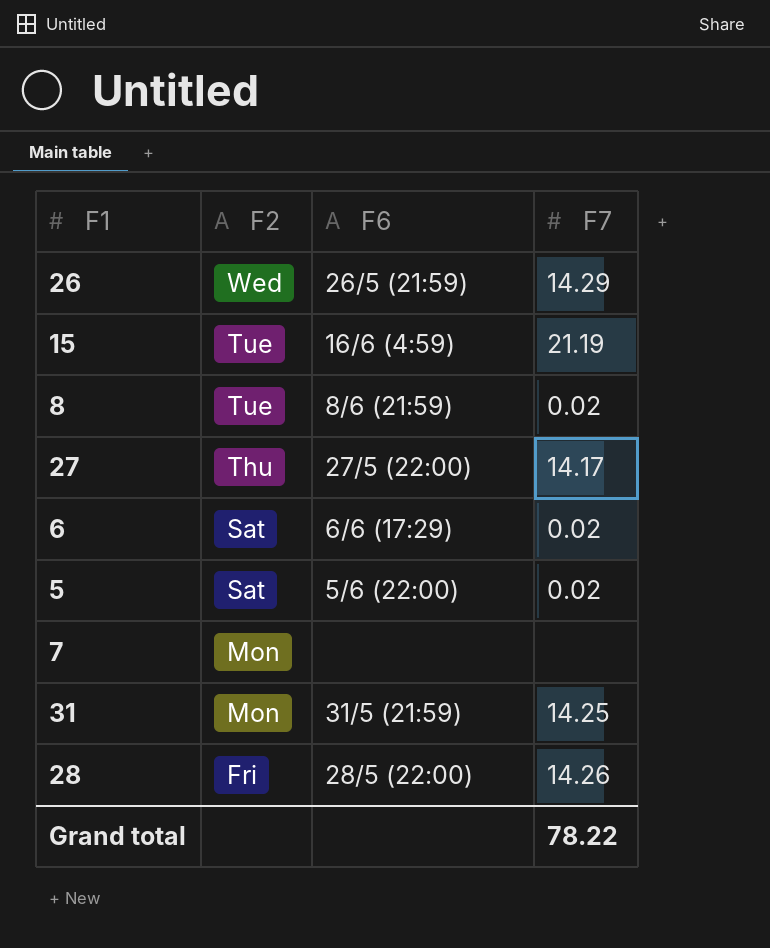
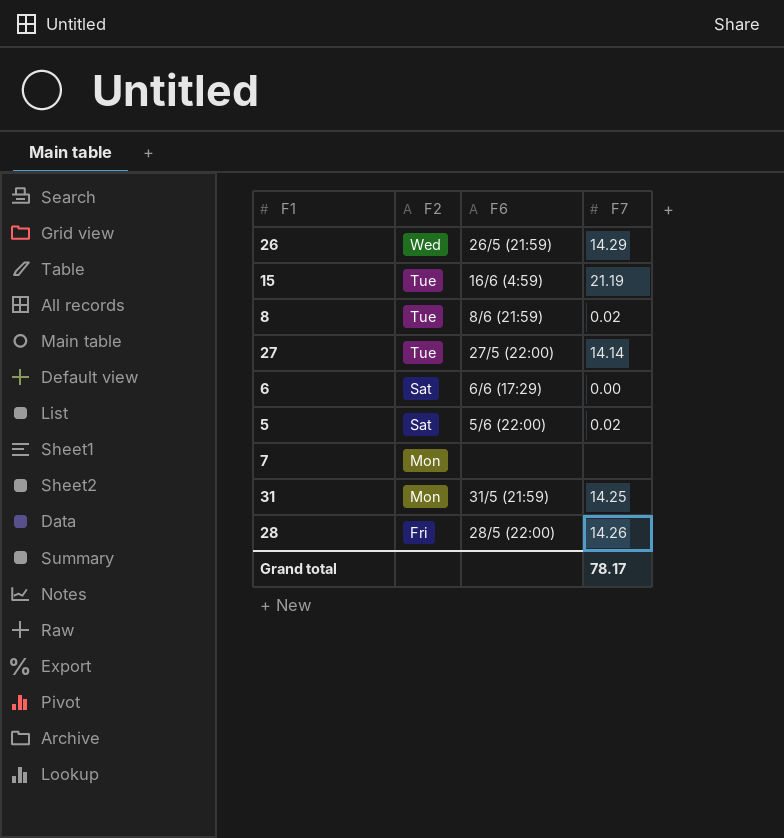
27 | F2: Thu -> Tue
27 | F7: 14.17 -> 14.14
6 | F7: 0.02 -> 0.00
Grand total | F7: 78.22 -> 78.17

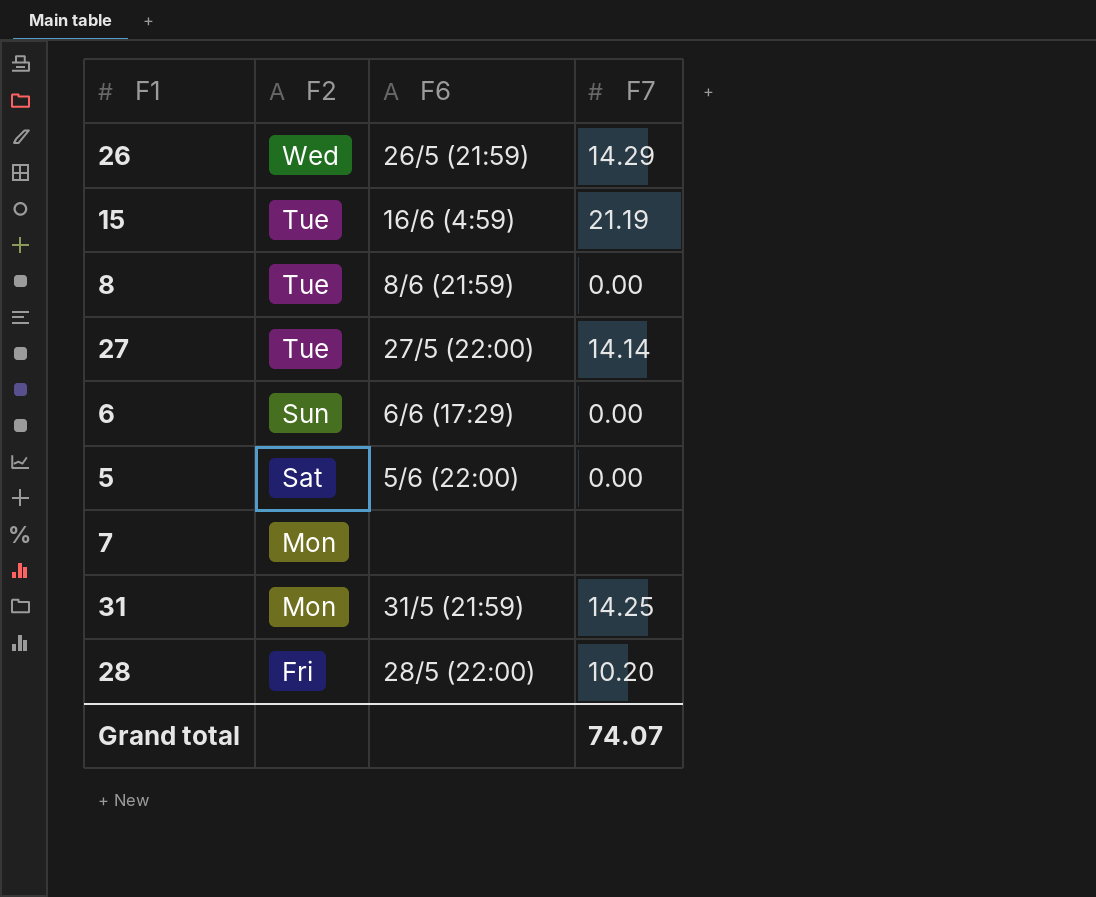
8 | F7: 0.02 -> 0.00
6 | F2: Sat -> Sun
5 | F7: 0.02 -> 0.00
28 | F7: 14.26 -> 10.20
Grand total | F7: 78.17 -> 74.07

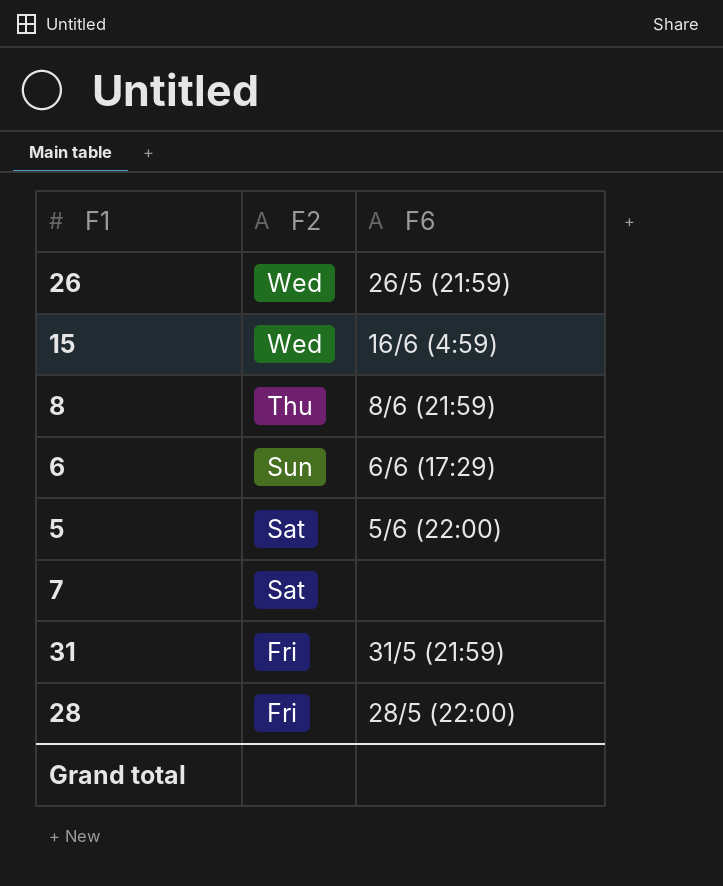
column F7 | position: 4 -> none
row 27: Tue | 27/5 (22:00) | 14.14 -> none
15 | F2: Tue -> Wed
8 | F2: Tue -> Thu
7 | F2: Mon -> Sat
31 | F2: Mon -> Fri

